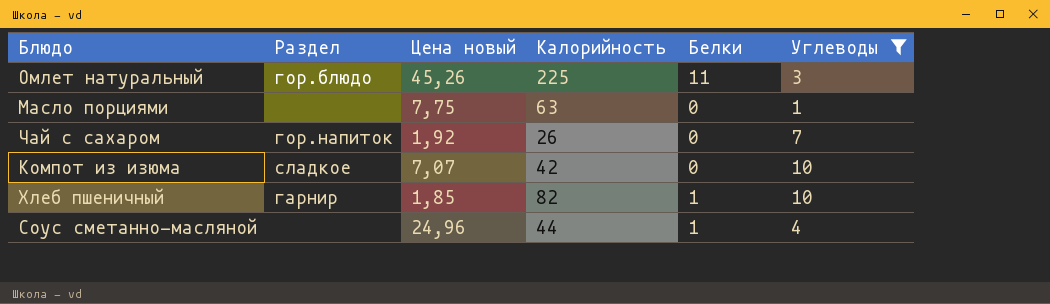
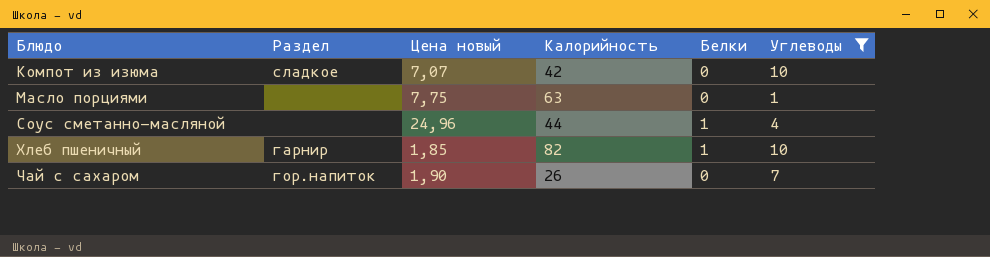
row order: none -> Блюдо ascending
row Омлет натуральный: гор.блюдо | 45,26 | 225 | 11 | 3 -> none
Чай с сахаром | Цена новый: 1,92 -> 1,90

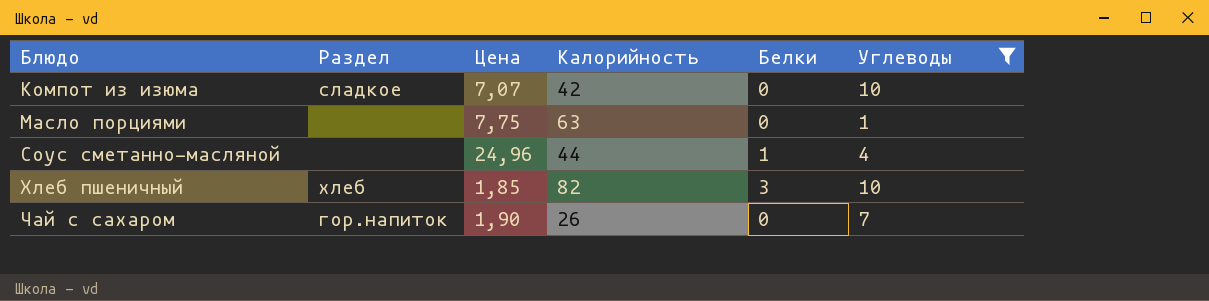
column name: Цена новый -> Цена
Хлеб пшеничный | Раздел: гарнир -> хлеб
Хлеб пшеничный | Белки: 1 -> 3

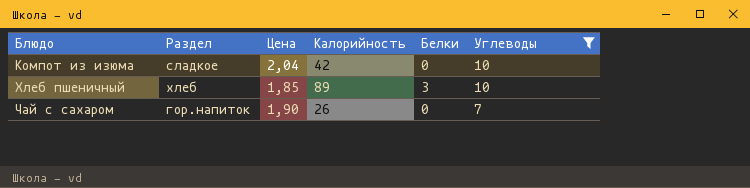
row Масло порциями: none | 7,75 | 63 | 0 | 1 -> none
row Соус сметанно-масляной: none | 24,96 | 44 | 1 | 4 -> none
Компот из изюма | Цена: 7,07 -> 2,04
Хлеб пшеничный | Калорийность: 82 -> 89

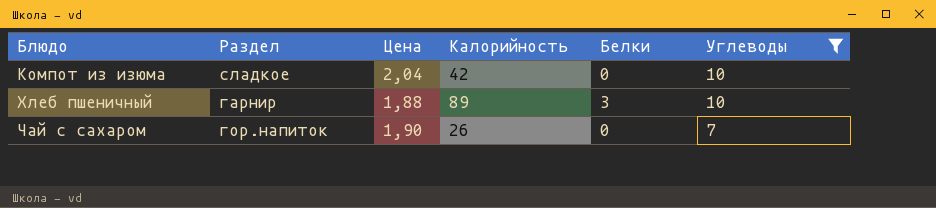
Хлеб пшеничный | Раздел: хлеб -> гарнир
Хлеб пшеничный | Цена: 1,85 -> 1,88

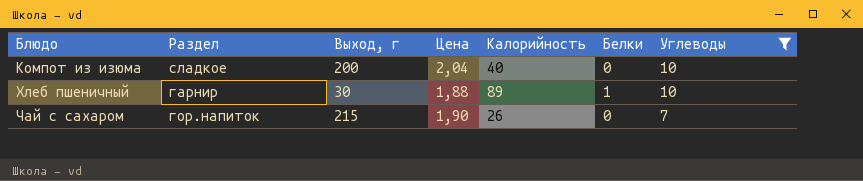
column Выход, г | position: none -> 3
Компот из изюма | Калорийность: 42 -> 40
Хлеб пшеничный | Белки: 3 -> 1

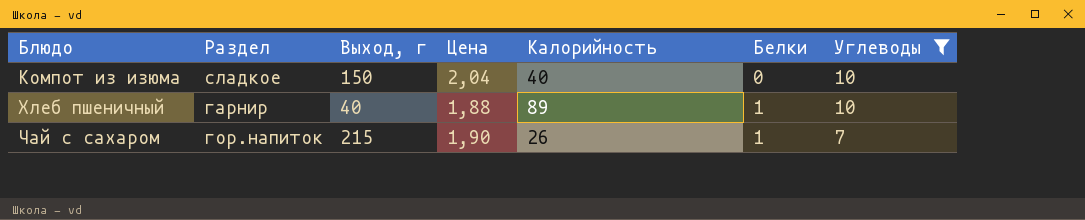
Компот из изюма | Выход, г: 200 -> 150
Хлеб пшеничный | Выход, г: 30 -> 40
Чай с сахаром | Белки: 0 -> 1

